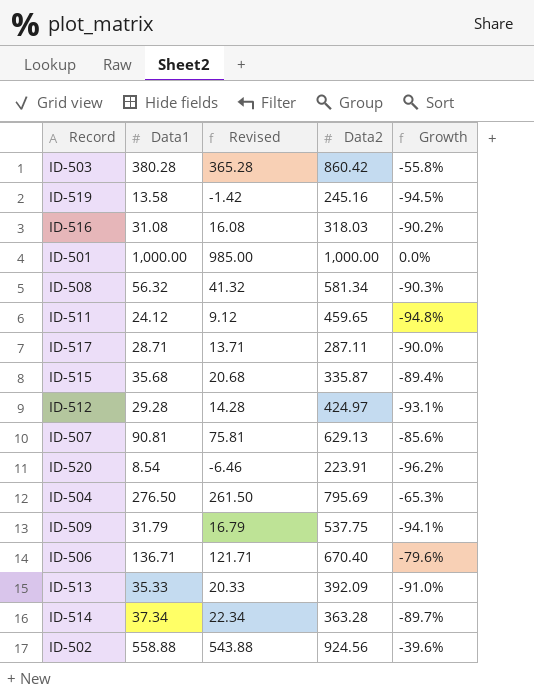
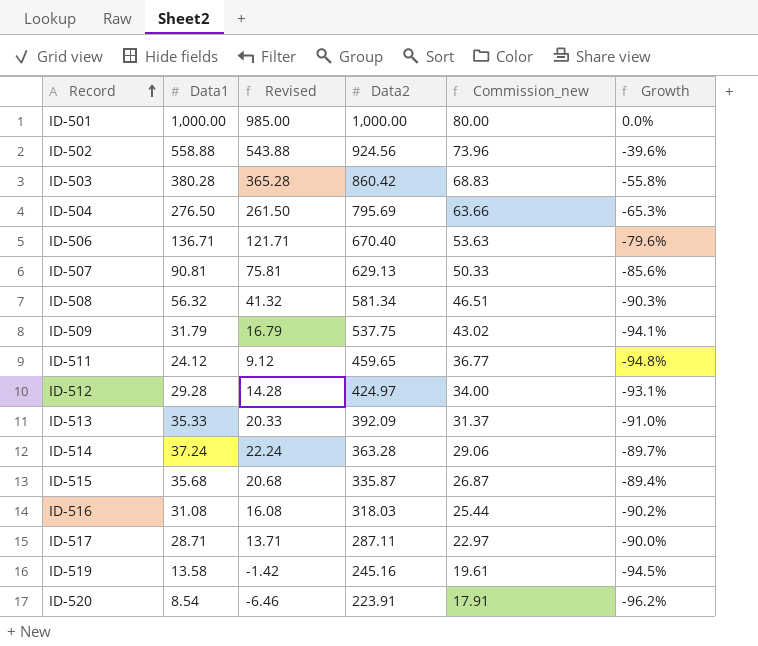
row order: none -> Record ascending
column Commission_new | formula: none -> [Data2] * 0.08
ID-514 | Data1: 37.34 -> 37.24
ID-514 | Revised: 22.34 -> 22.24

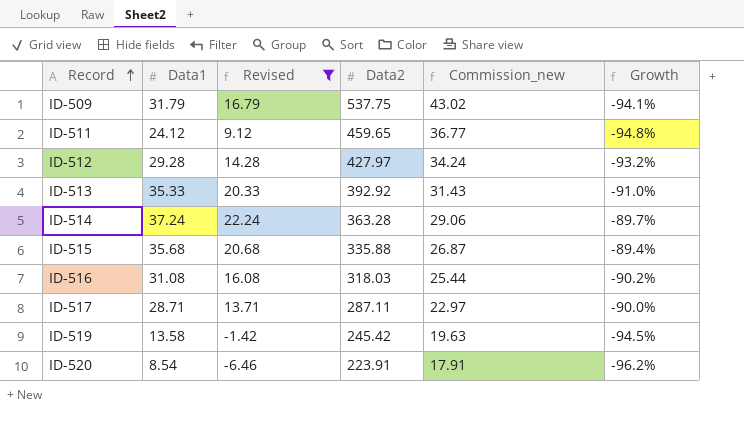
filter: none -> Revised <= 22.24
ID-512 | Data2: 424.97 -> 427.97
ID-512 | Commission_new: 34.00 -> 34.24
ID-512 | Growth: -93.1% -> -93.2%
ID-513 | Data2: 392.09 -> 392.92
ID-513 | Commission_new: 31.37 -> 31.43
ID-515 | Data2: 335.87 -> 335.88
ID-519 | Data2: 245.16 -> 245.42
ID-519 | Commission_new: 19.61 -> 19.63

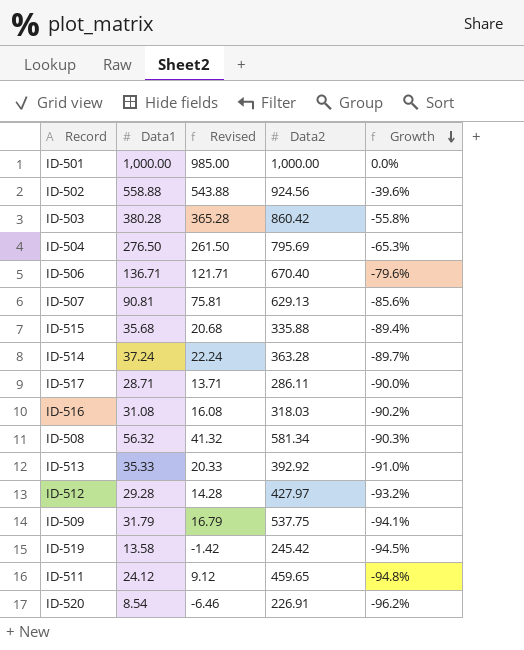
filter: Revised <= 22.24 -> none
row order: Record ascending -> Growth descending
column Commission_new | formula: [Data2] * 0.08 -> none
ID-517 | Data2: 287.11 -> 286.11
ID-520 | Data2: 223.91 -> 226.91

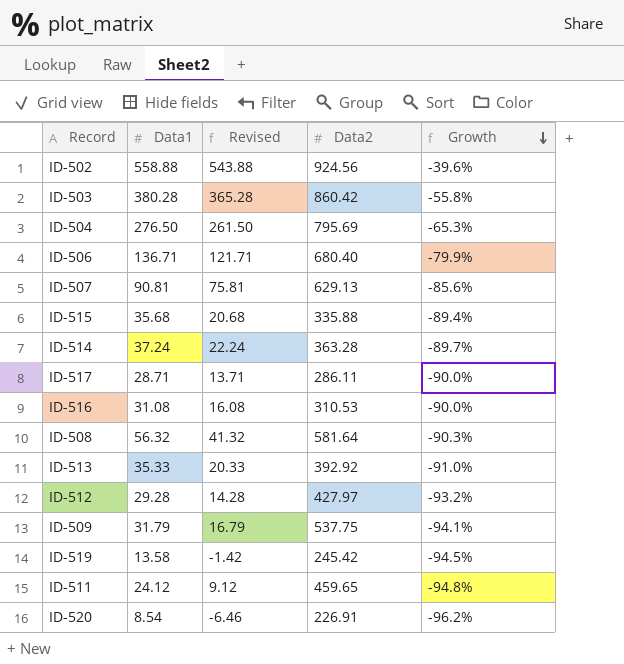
row ID-501: 1,000.00 | 985.00 | 1,000.00 | 0.0% -> none
ID-506 | Data2: 670.40 -> 680.40
ID-506 | Growth: -79.6% -> -79.9%
ID-516 | Data2: 318.03 -> 310.53
ID-516 | Growth: -90.2% -> -90.0%
ID-508 | Data2: 581.34 -> 581.64

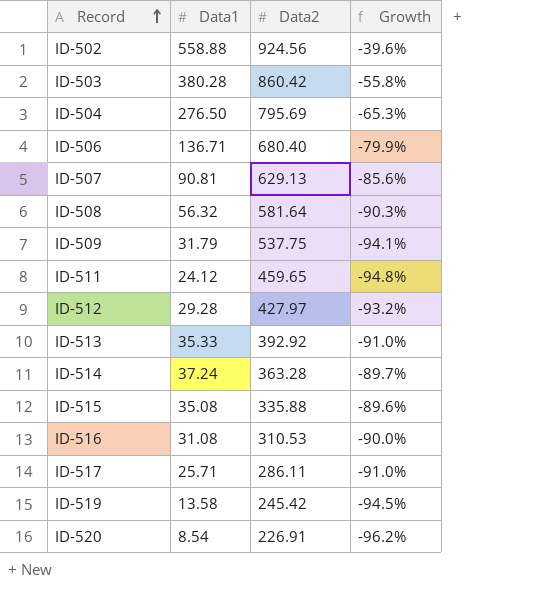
row order: Growth descending -> Record ascending
column Revised | formula: [Data1] - 15 -> none
ID-515 | Data1: 35.68 -> 35.08
ID-515 | Growth: -89.4% -> -89.6%
ID-517 | Data1: 28.71 -> 25.71
ID-517 | Growth: -90.0% -> -91.0%

